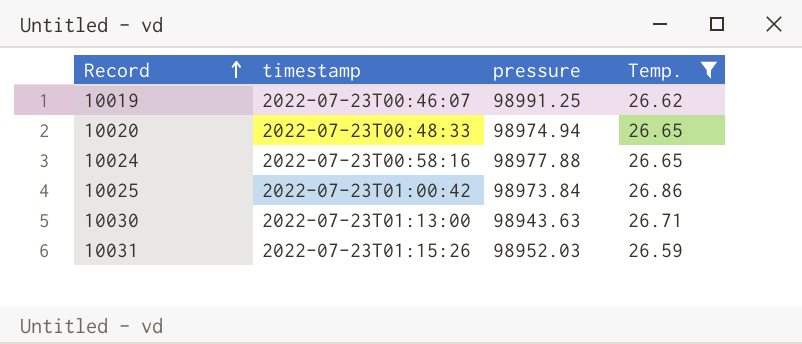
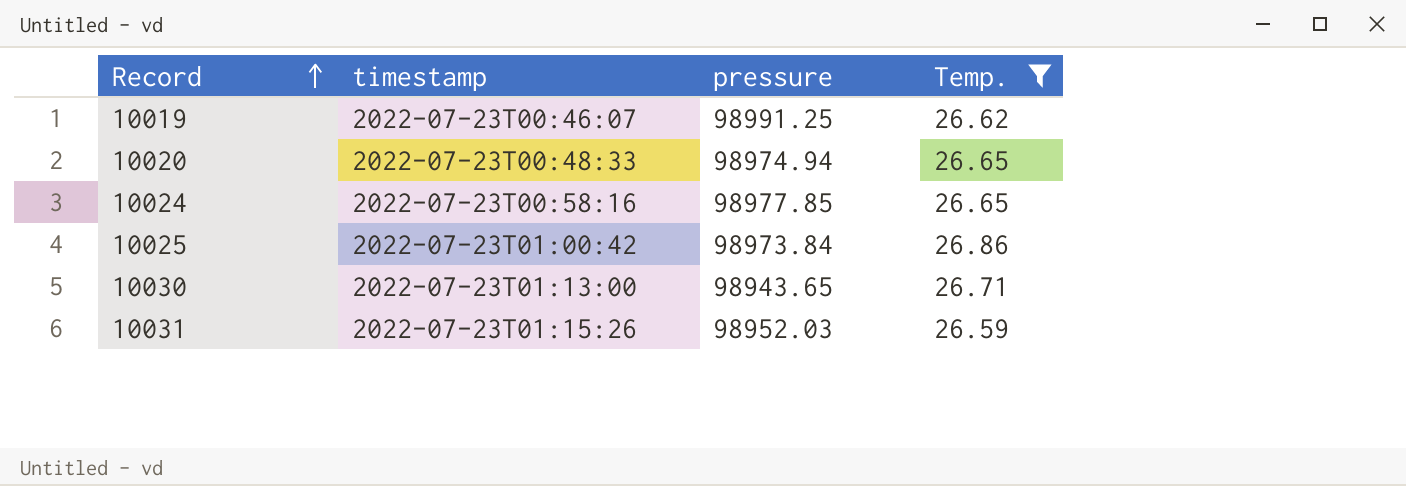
10024 | pressure: 98977.88 -> 98977.85
10030 | pressure: 98943.63 -> 98943.65

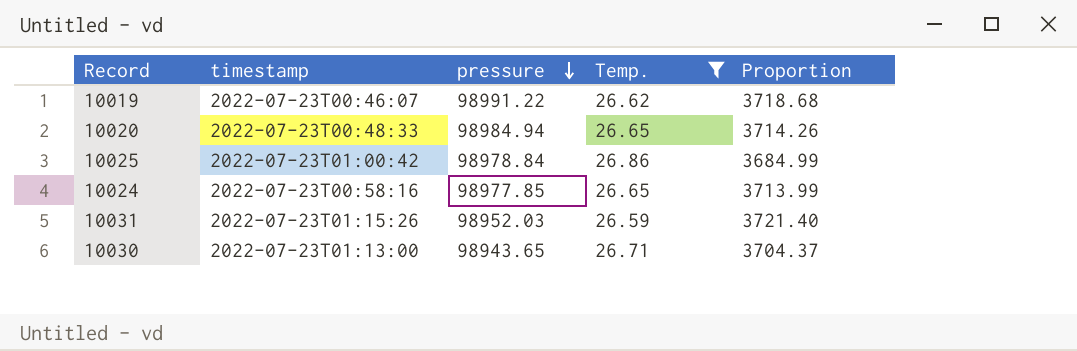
row order: Record ascending -> pressure descending
column Proportion | formula: none -> [pressure] / [Temp.]
10019 | pressure: 98991.25 -> 98991.22
10020 | pressure: 98974.94 -> 98984.94
10025 | pressure: 98973.84 -> 98978.84

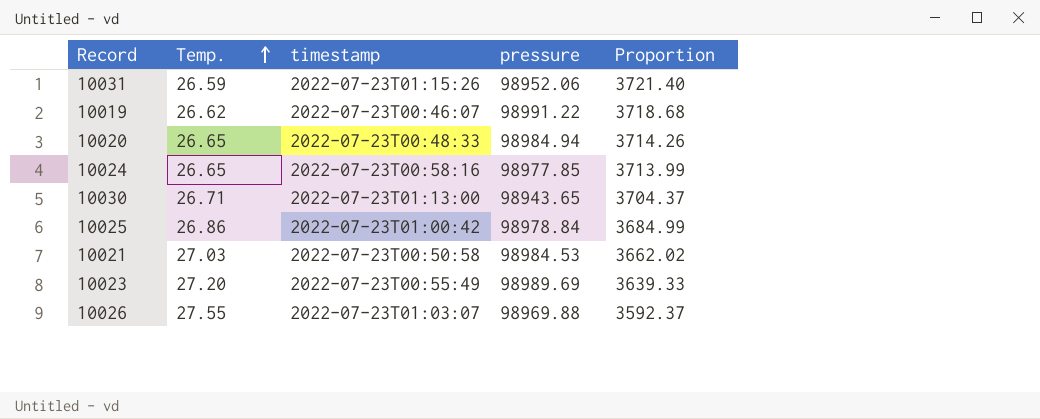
filter: Temp. <= 26.86 -> none
row order: pressure descending -> Temp. ascending
column Temp. | position: 4 -> 2
10031 | pressure: 98952.03 -> 98952.06

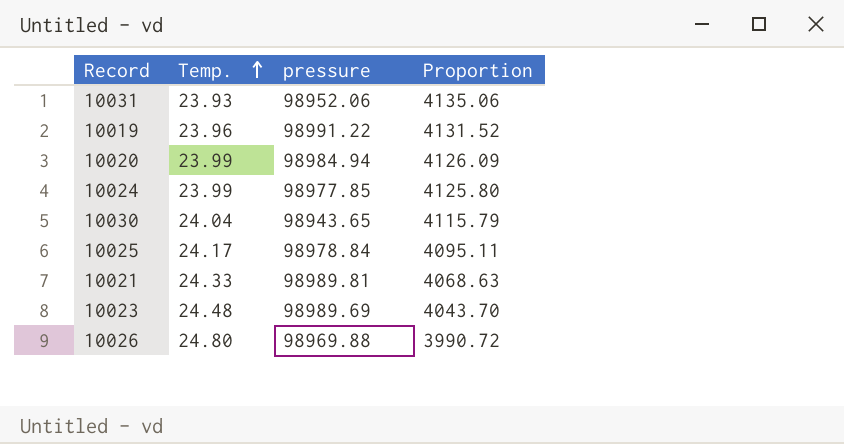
column timestamp | position: 3 -> none
10031 | Temp.: 26.59 -> 23.93
10031 | Proportion: 3721.40 -> 4135.06
10019 | Temp.: 26.62 -> 23.96
10019 | Proportion: 3718.68 -> 4131.52
10020 | Temp.: 26.65 -> 23.99
10020 | Proportion: 3714.26 -> 4126.09
10024 | Temp.: 26.65 -> 23.99
10024 | Proportion: 3713.99 -> 4125.80
10030 | Temp.: 26.71 -> 24.04
10030 | Proportion: 3704.37 -> 4115.79
10025 | Temp.: 26.86 -> 24.17
10025 | Proportion: 3684.99 -> 4095.11
10021 | Temp.: 27.03 -> 24.33
10021 | pressure: 98984.53 -> 98989.81
10021 | Proportion: 3662.02 -> 4068.63
10023 | Temp.: 27.20 -> 24.48
10023 | Proportion: 3639.33 -> 4043.70
10026 | Temp.: 27.55 -> 24.80
10026 | Proportion: 3592.37 -> 3990.72

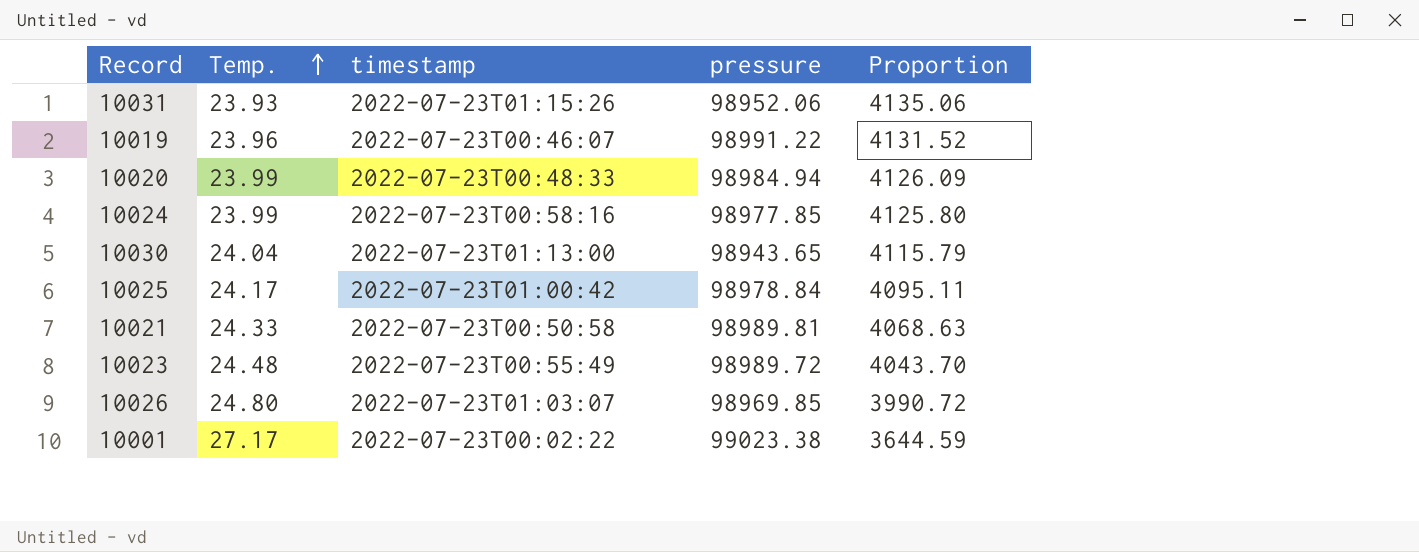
column timestamp | position: none -> 3
10023 | pressure: 98989.69 -> 98989.72
10026 | pressure: 98969.88 -> 98969.85
row 10001: none -> 27.17 | 2022-07-23T00:02:22 | 99023.38 | 3644.59

